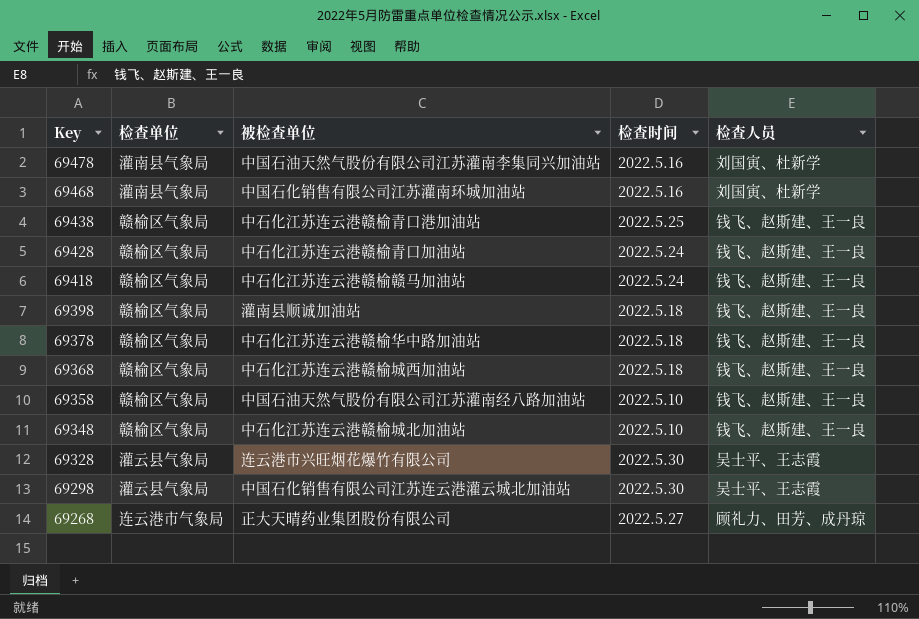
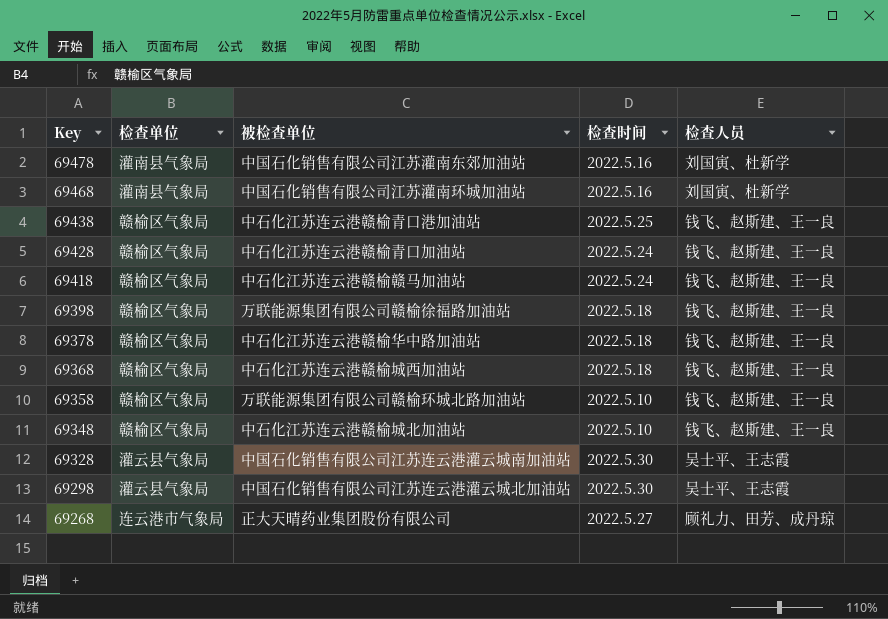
69478 | 被检查单位: 中国石油天然气股份有限公司江苏灌南李集同兴加油站 -> 中国石化销售有限公司江苏灌南东郊加油站
69398 | 被检查单位: 灌南县顺诚加油站 -> 万联能源集团有限公司赣榆徐福路加油站
69358 | 被检查单位: 中国石油天然气股份有限公司江苏灌南经八路加油站 -> 万联能源集团有限公司赣榆环城北路加油站
69328 | 被检查单位: 连云港市兴旺烟花爆竹有限公司 -> 中国石化销售有限公司江苏连云港灌云城南加油站

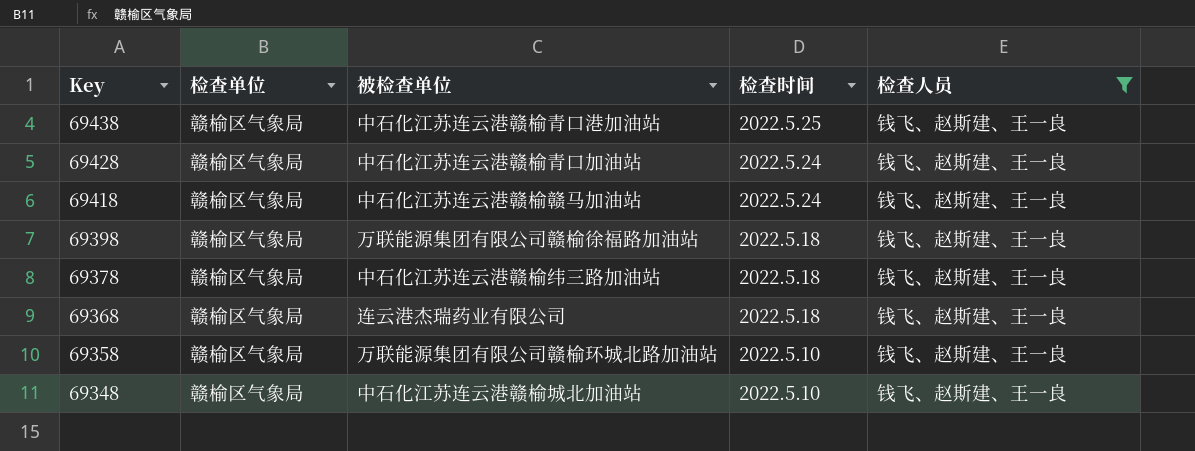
filter: none -> 检查人员 = 钱飞、赵斯建、王一良
69378 | 被检查单位: 中石化江苏连云港赣榆华中路加油站 -> 中石化江苏连云港赣榆纬三路加油站
69368 | 被检查单位: 中石化江苏连云港赣榆城西加油站 -> 连云港杰瑞药业有限公司

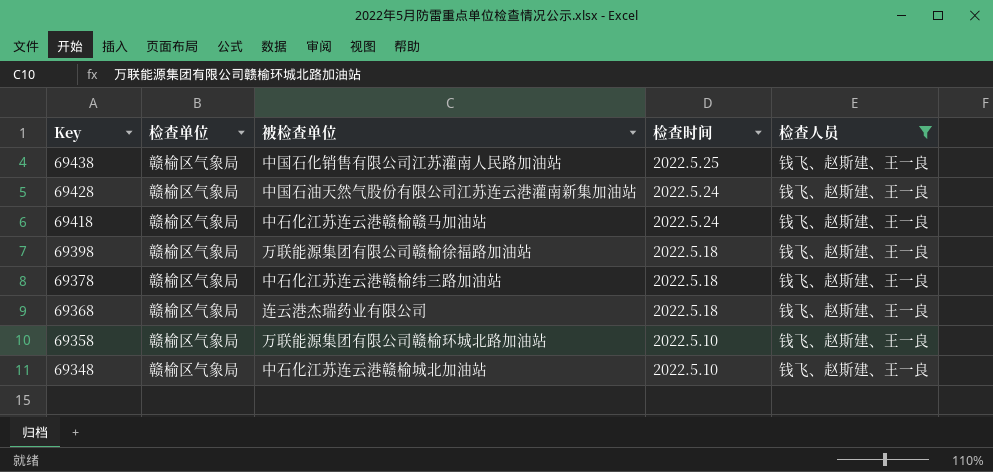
69438 | 被检查单位: 中石化江苏连云港赣榆青口港加油站 -> 中国石化销售有限公司江苏灌南人民路加油站
69428 | 被检查单位: 中石化江苏连云港赣榆青口加油站 -> 中国石油天然气股份有限公司江苏连云港灌南新集加油站

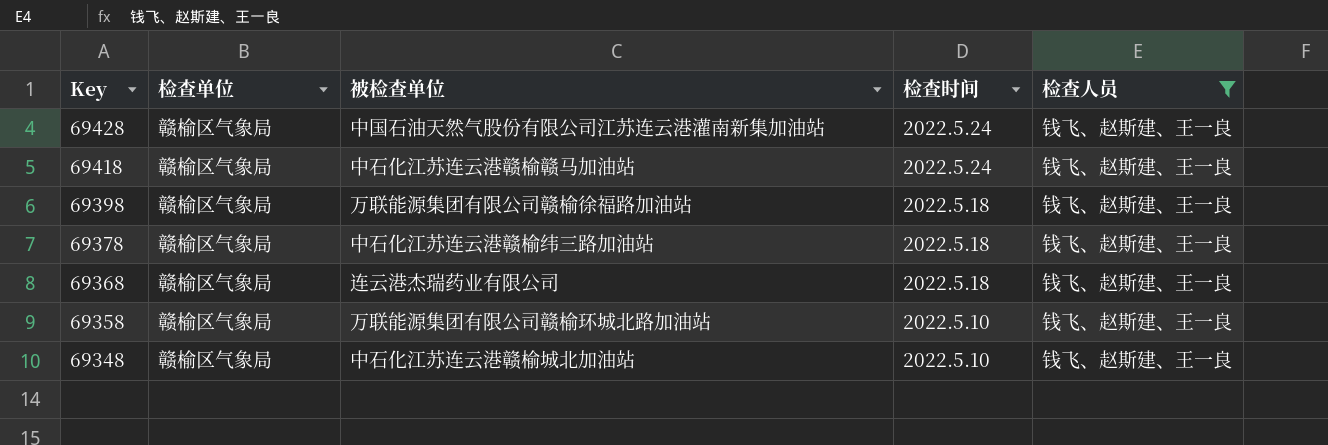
row 69438: 赣榆区气象局 | 中国石化销售有限公司江苏灌南人民路加油站 | 2022.5.25 | 钱飞、赵斯建、王一良 -> none

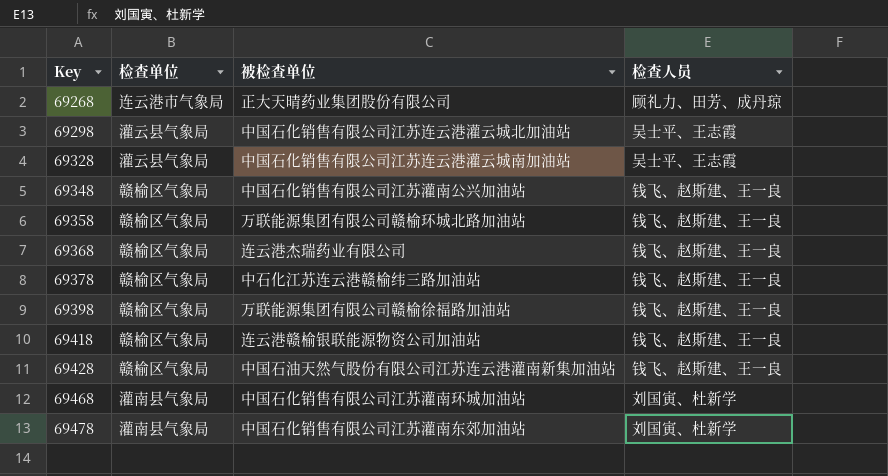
filter: 检查人员 = 钱飞、赵斯建、王一良 -> none
row order: Key descending -> Key ascending
column 检查时间 | position: 4 -> none
69348 | 被检查单位: 中石化江苏连云港赣榆城北加油站 -> 中国石化销售有限公司江苏灌南公兴加油站
69418 | 被检查单位: 中石化江苏连云港赣榆赣马加油站 -> 连云港赣榆银联能源物资公司加油站

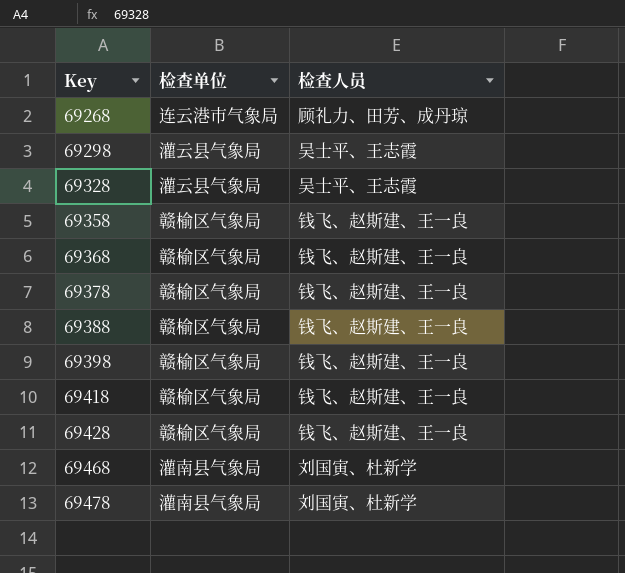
column 被检查单位 | position: 3 -> none
row 69348: 赣榆区气象局 | 中国石化销售有限公司江苏灌南公兴加油站 | 钱飞、赵斯建、王一良 -> none
row 69388: none -> 赣榆区气象局 | 钱飞、赵斯建、王一良

